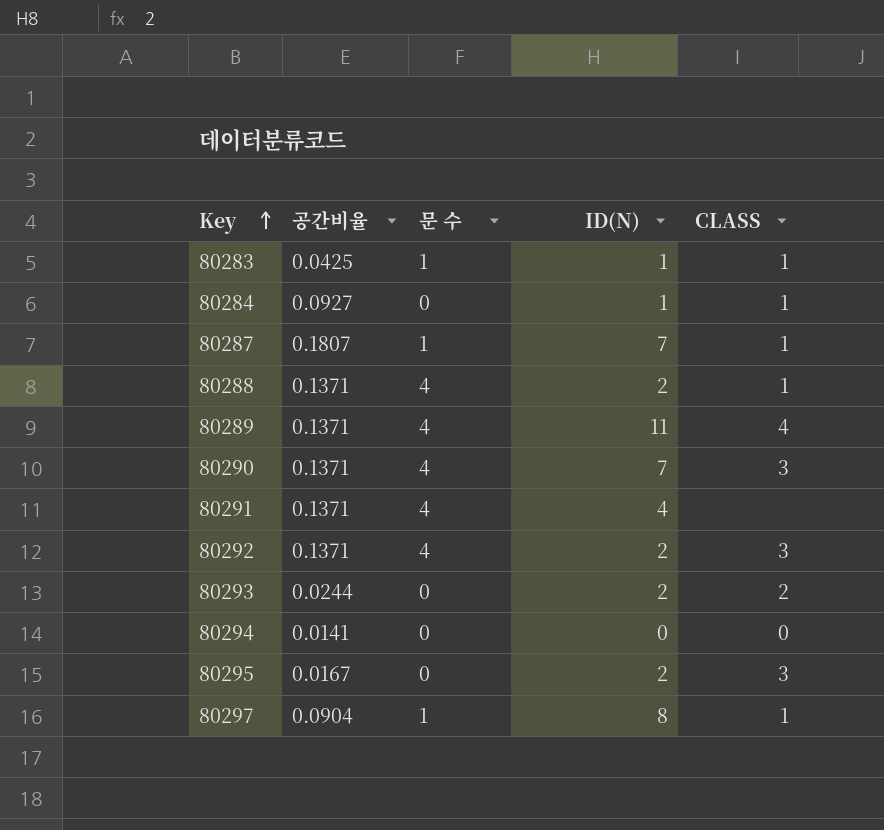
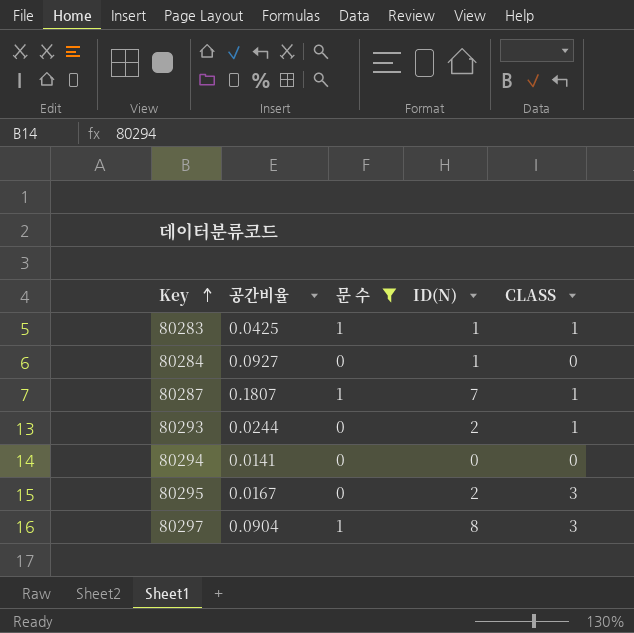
filter: none -> 문 수 != 4
80284 | CLASS: 1 -> 0
80293 | CLASS: 2 -> 1
80297 | CLASS: 1 -> 3

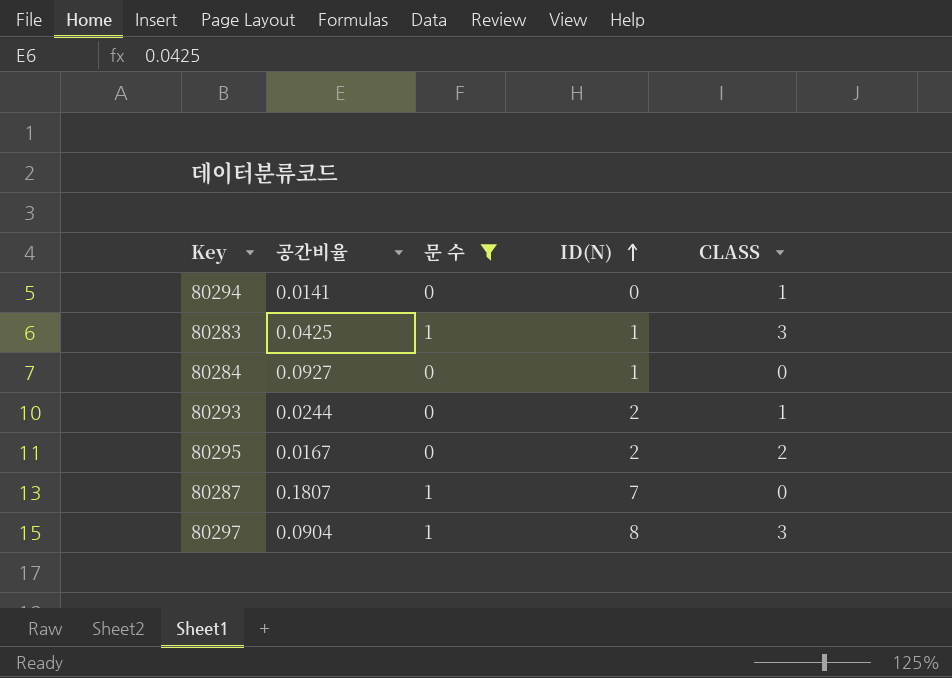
row order: Key ascending -> ID(N) ascending
80294 | CLASS: 0 -> 1
80283 | CLASS: 1 -> 3
80295 | CLASS: 3 -> 2
80287 | CLASS: 1 -> 0

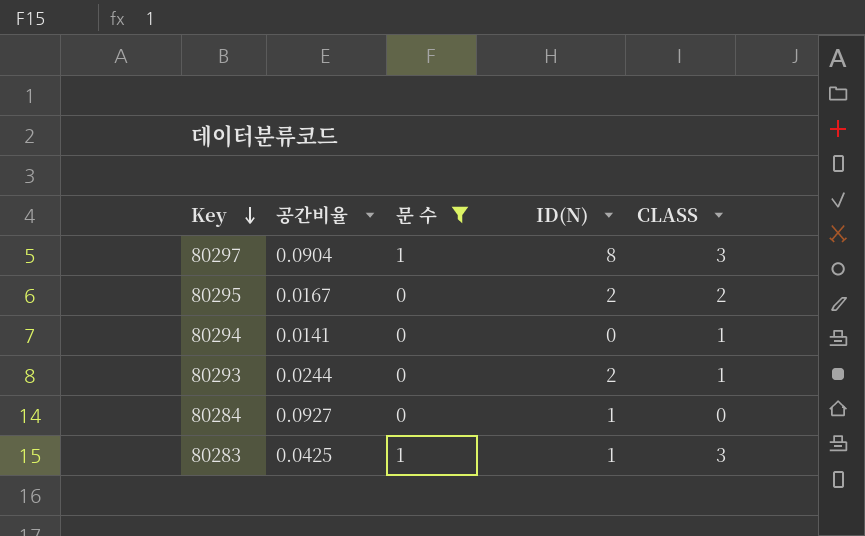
row order: ID(N) ascending -> Key descending
row 80287: 0.1807 | 1 | 7 | 0 -> none

